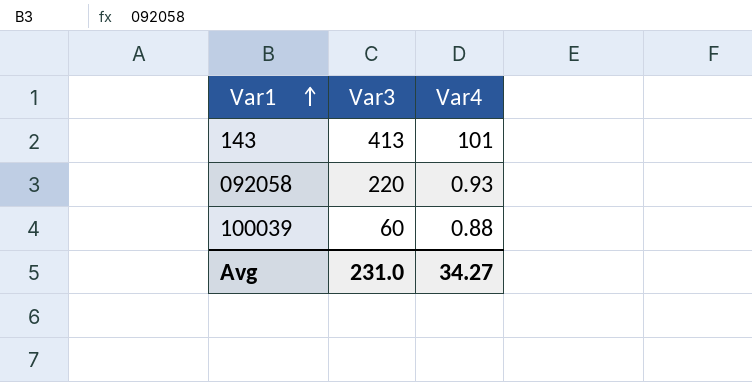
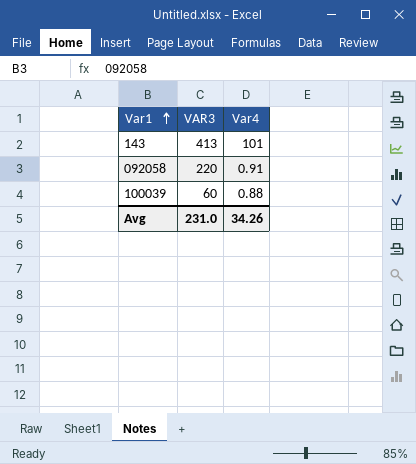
column name: Var3 -> VAR3
092058 | Var4: 0.93 -> 0.91
Avg | Var4: 34.27 -> 34.26

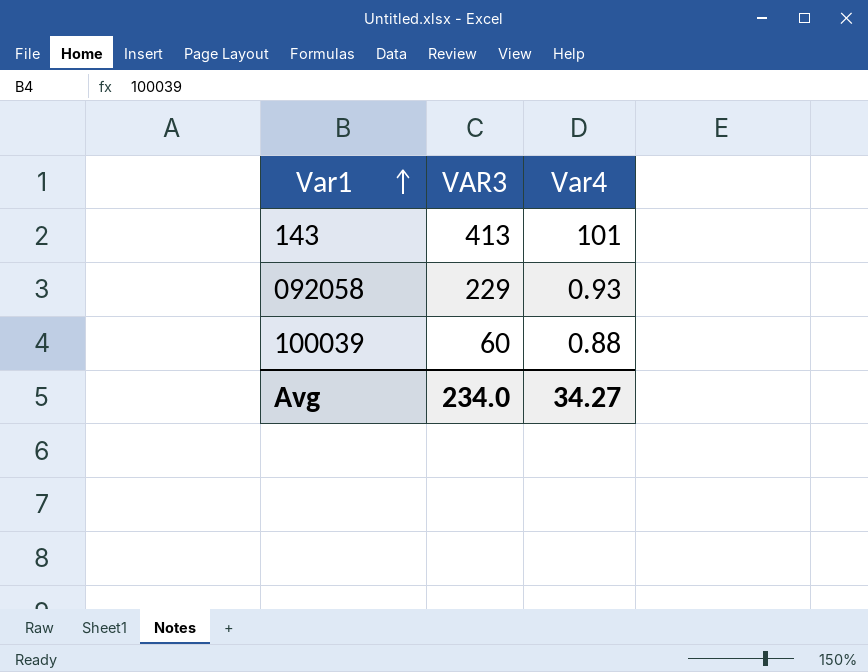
092058 | VAR3: 220 -> 229
092058 | Var4: 0.91 -> 0.93
Avg | VAR3: 231.0 -> 234.0
Avg | Var4: 34.26 -> 34.27

